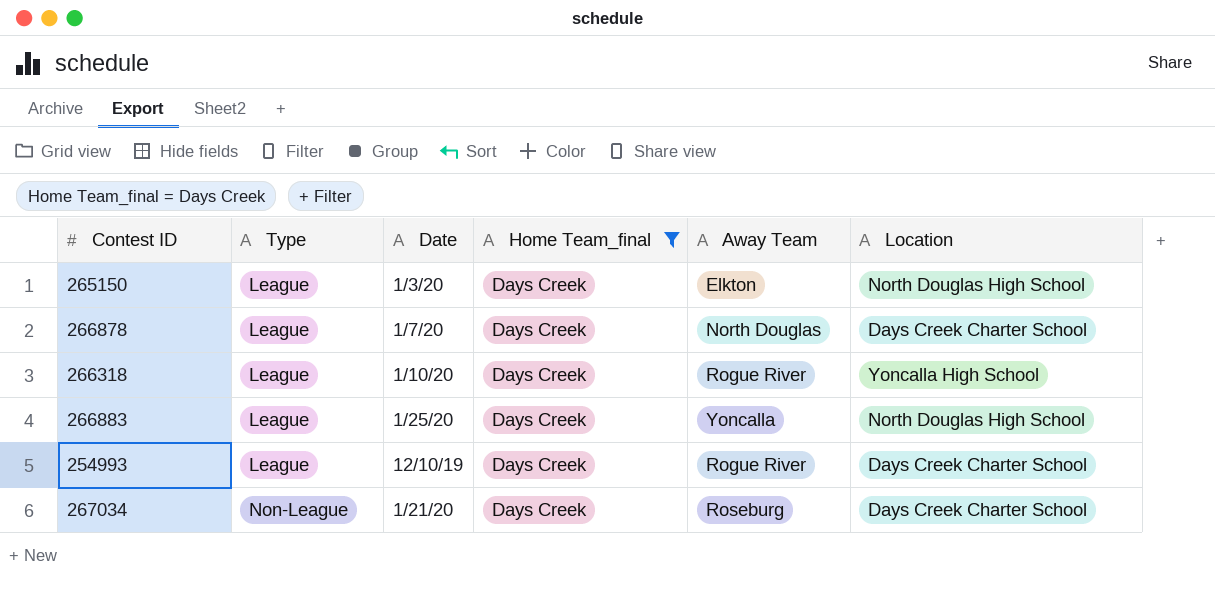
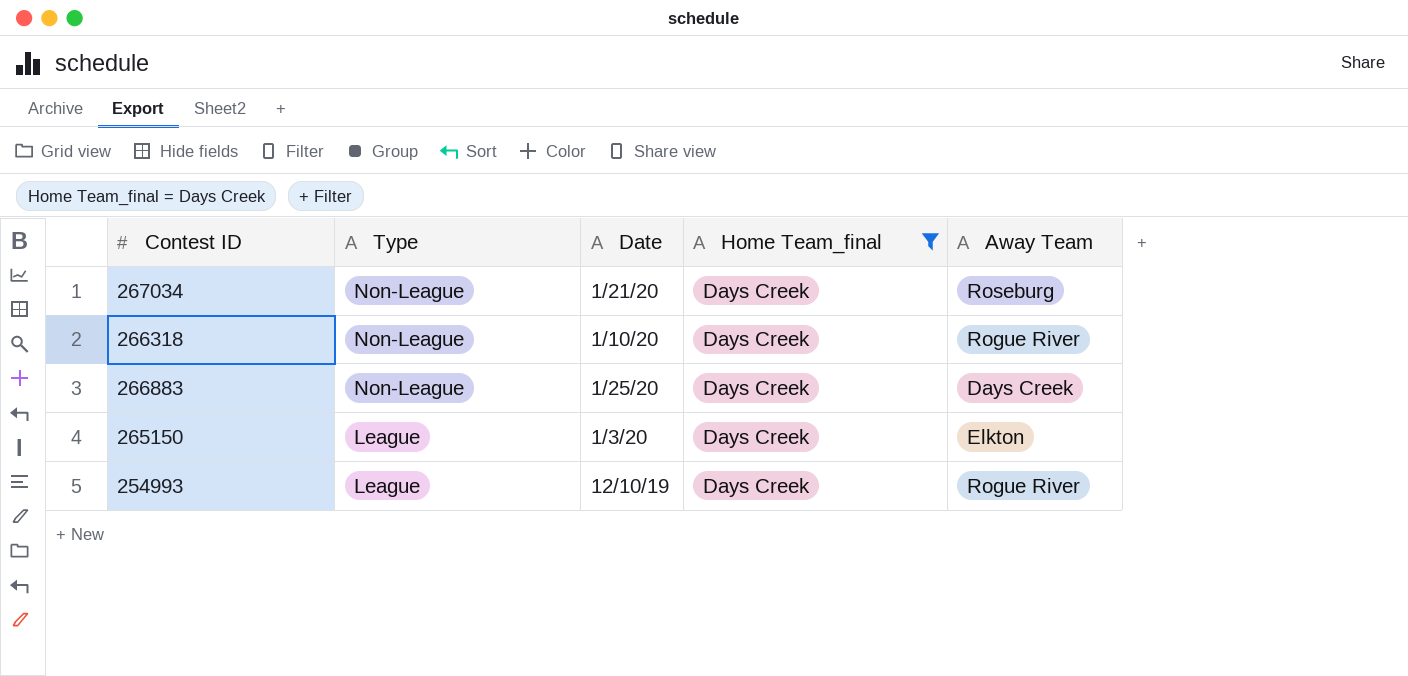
row order: Type ascending -> Type descending
column Location | position: 6 -> none
row 266878: League | 1/7/20 | Days Creek | North Douglas | Days Creek Charter School -> none
266318 | Type: League -> Non-League
266883 | Type: League -> Non-League
266883 | Away Team: Yoncalla -> Days Creek

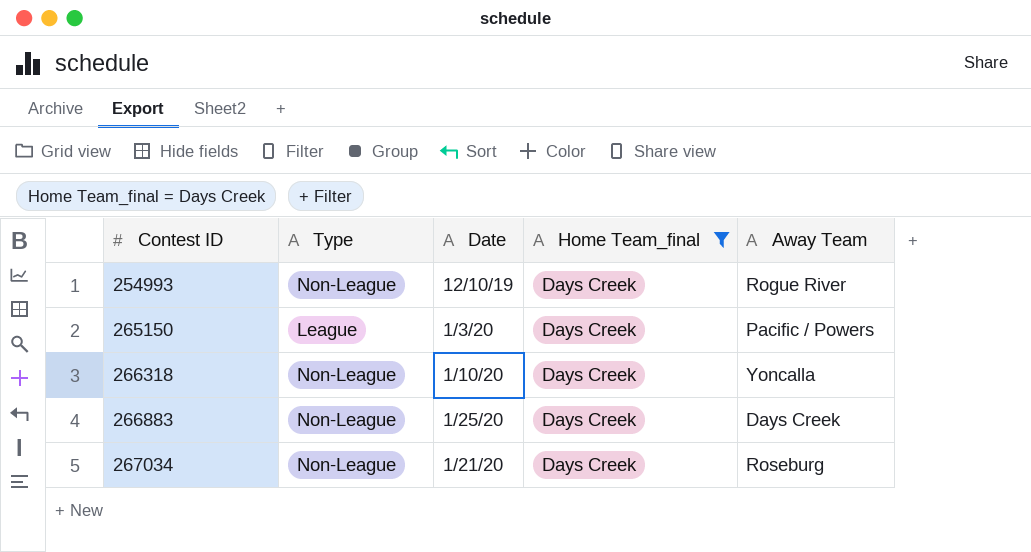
row order: Type descending -> Contest ID ascending
254993 | Type: League -> Non-League
265150 | Away Team: Elkton -> Pacific / Powers
266318 | Away Team: Rogue River -> Yoncalla

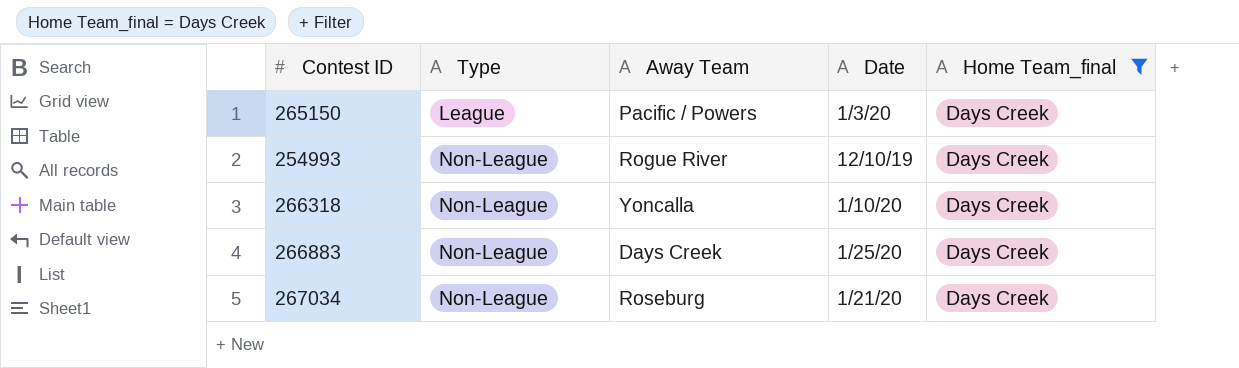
row order: Contest ID ascending -> Type ascending
column Away Team | position: 5 -> 3

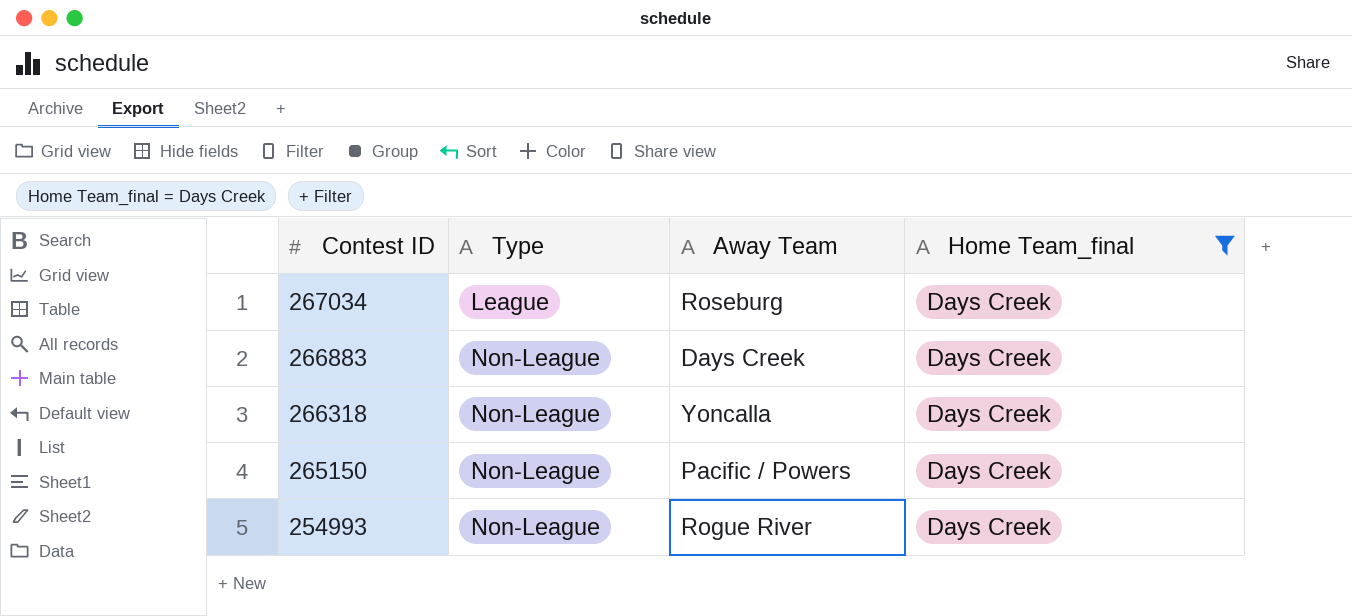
row order: Type ascending -> Contest ID descending
column Date | position: 4 -> none
267034 | Type: Non-League -> League
265150 | Type: League -> Non-League

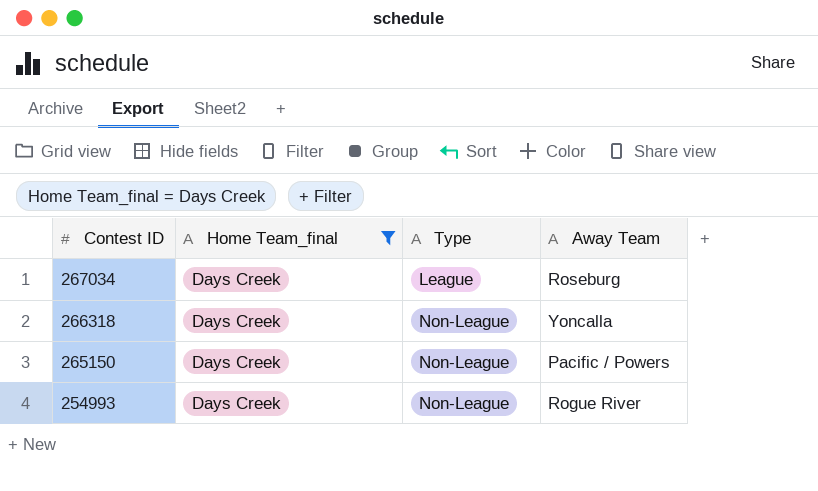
column Home Team_final | position: 4 -> 2
row 266883: Non-League | Days Creek | Days Creek -> none

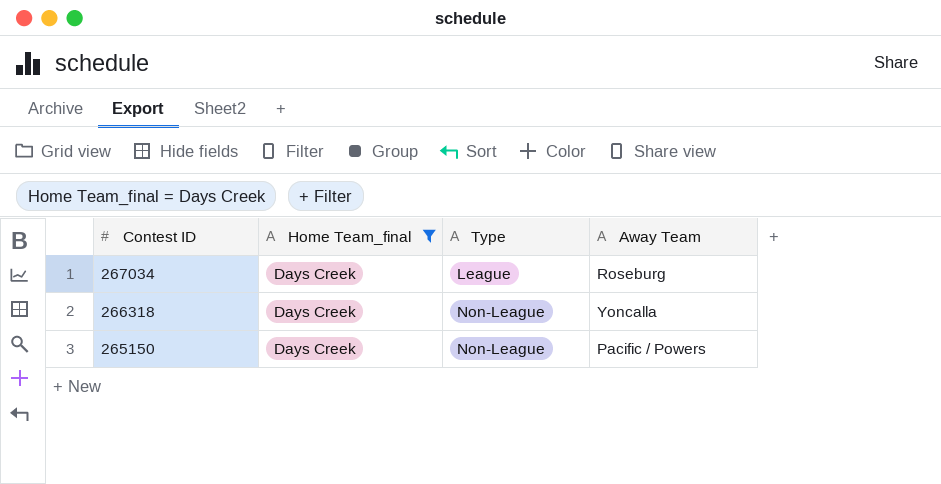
row 254993: Days Creek | Non-League | Rogue River -> none

